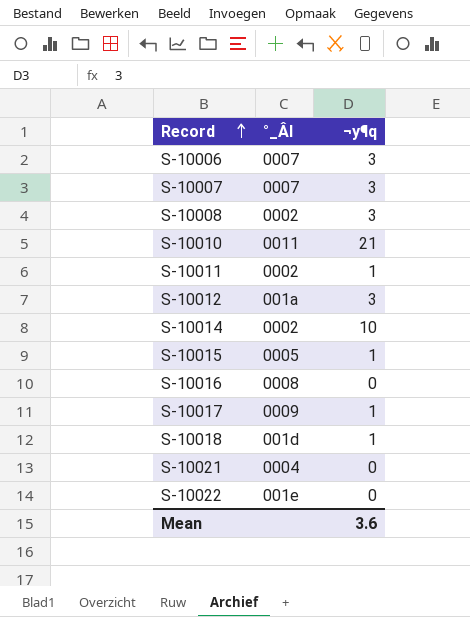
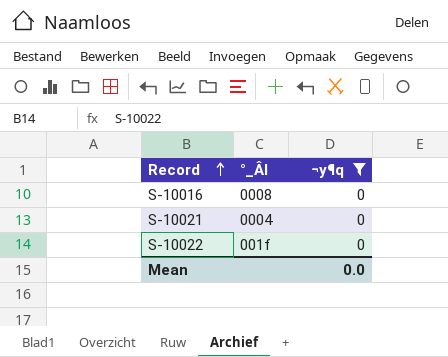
filter: none -> ¬y¶q = 0
S-10022 | °_ÂI: 001e -> 001f
Mean | ¬y¶q: 3.6 -> 0.0

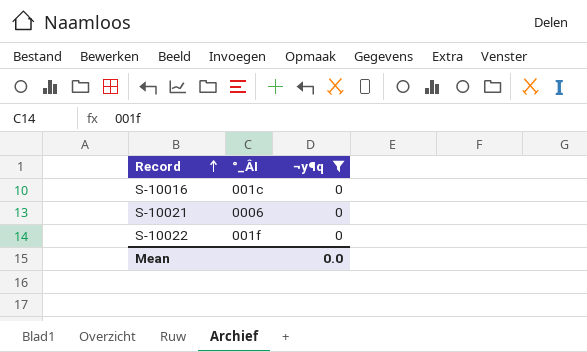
S-10016 | °_ÂI: 0008 -> 001c
S-10021 | °_ÂI: 0004 -> 0006

